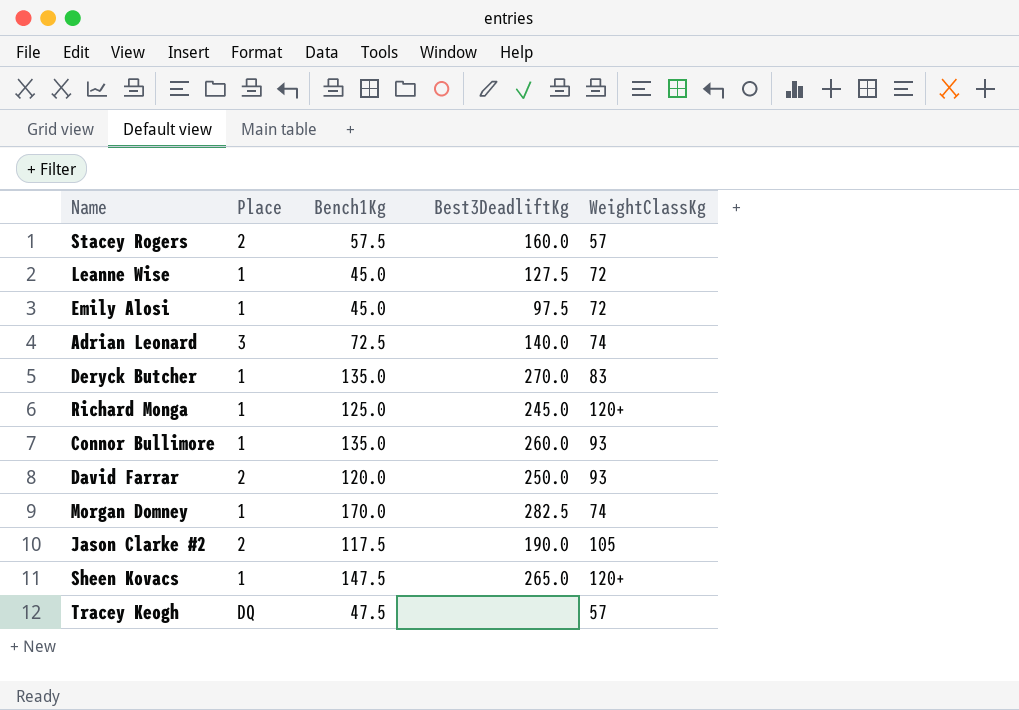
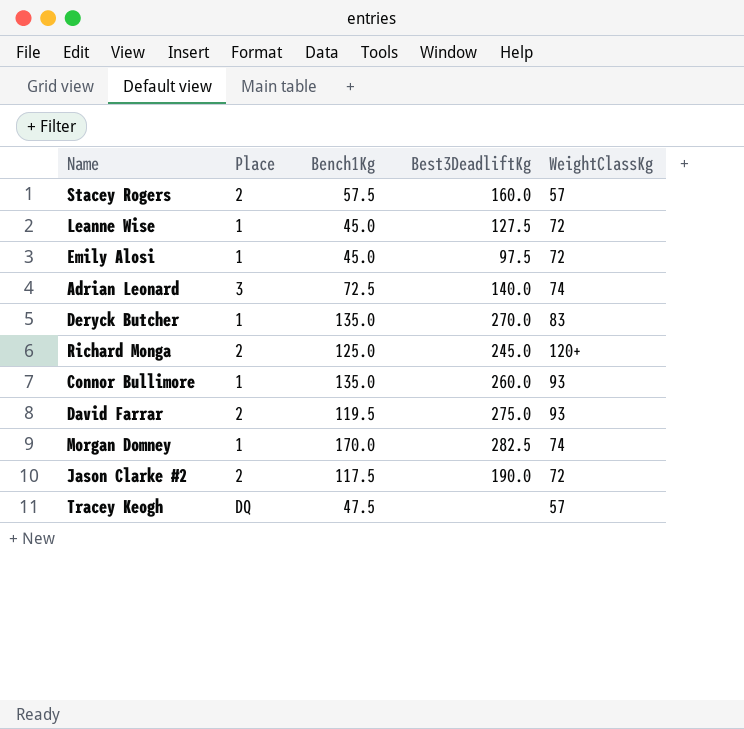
row Sheen Kovacs: 1 | 147.5 | 265.0 | 120+ -> none
Richard Monga | Place: 1 -> 2
David Farrar | Bench1Kg: 120.0 -> 119.5
David Farrar | Best3DeadliftKg: 250.0 -> 275.0
Jason Clarke #2 | WeightClassKg: 105 -> 72

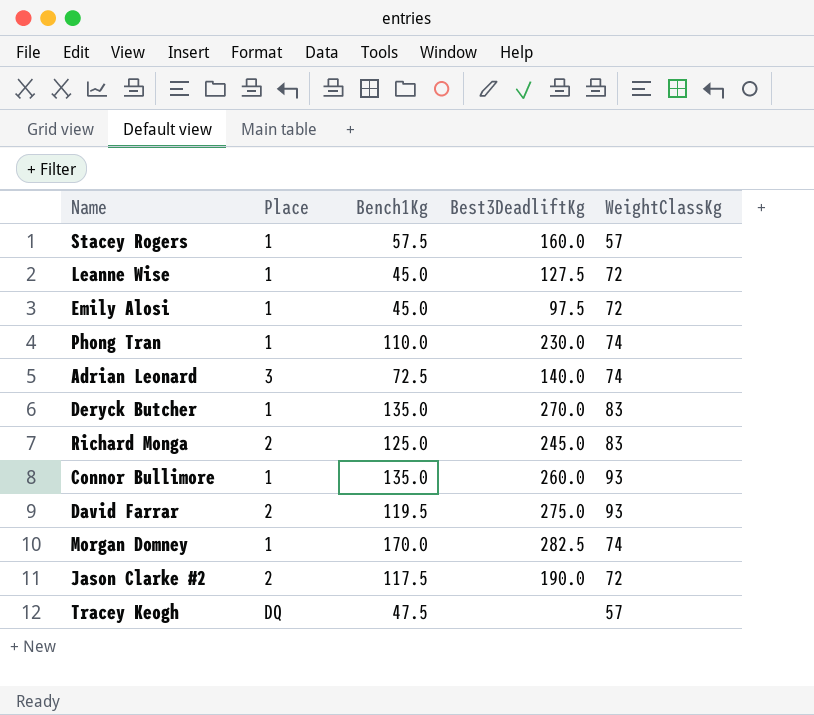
Stacey Rogers | Place: 2 -> 1
row Phong Tran: none -> 1 | 110.0 | 230.0 | 74
Richard Monga | WeightClassKg: 120+ -> 83

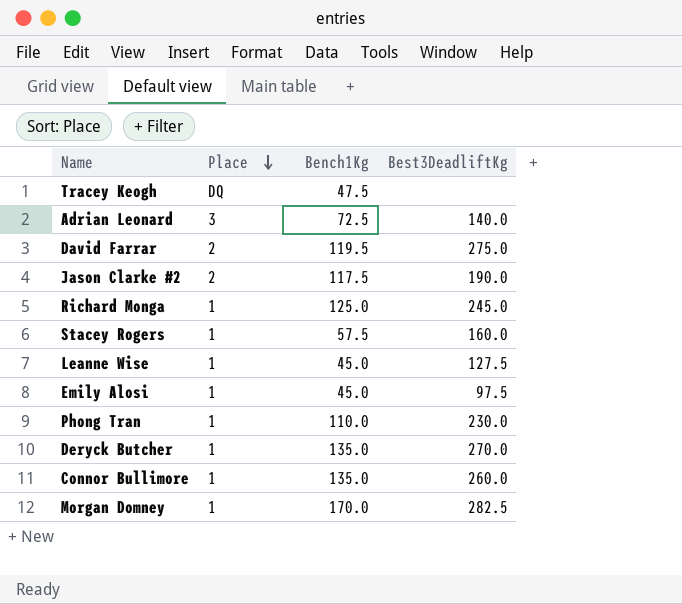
row order: none -> Place descending
column WeightClassKg | position: 5 -> none
Richard Monga | Place: 2 -> 1

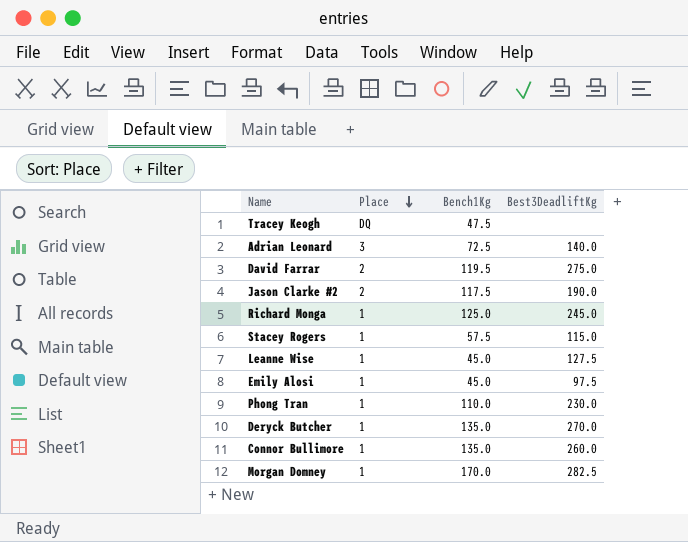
Stacey Rogers | Best3DeadliftKg: 160.0 -> 115.0

